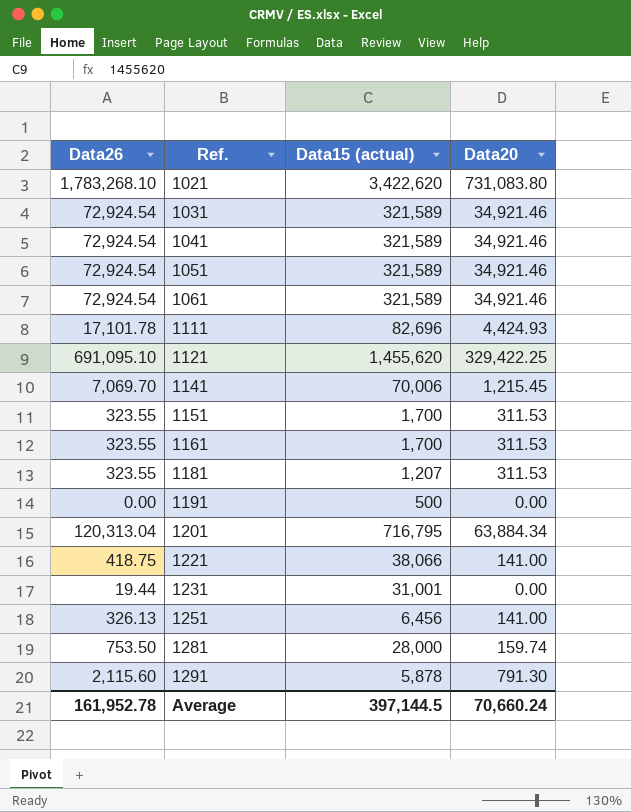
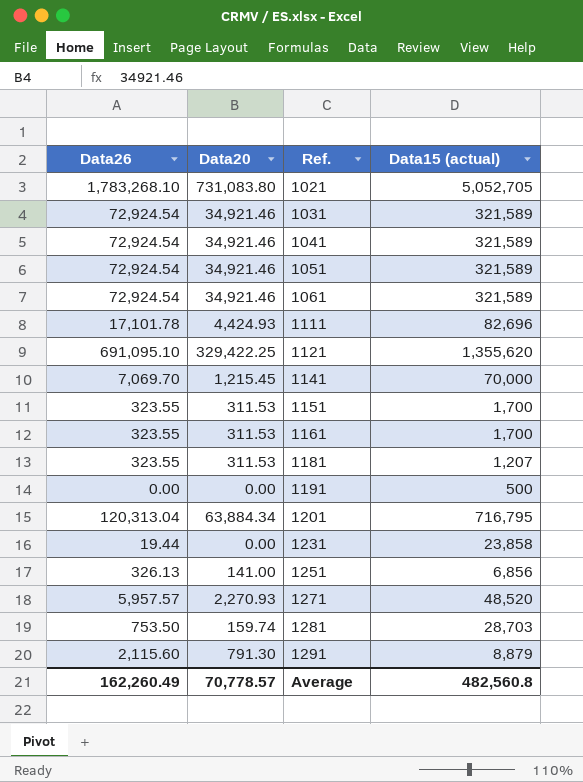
column Data20 | position: 4 -> 2
row 1221: 418.75 | 38,066 | 141.00 -> none
1021 | Data15 (actual): 3,422,620 -> 5,052,705
1121 | Data15 (actual): 1,455,620 -> 1,355,620
1141 | Data15 (actual): 70,006 -> 70,000
1231 | Data15 (actual): 31,001 -> 23,858
1251 | Data15 (actual): 6,456 -> 6,856
row 1271: none -> 5,957.57 | 2,270.93 | 48,520
1281 | Data15 (actual): 28,000 -> 28,703
1291 | Data15 (actual): 5,878 -> 8,879
Average | Data26: 161,952.78 -> 162,260.49
Average | Data20: 70,660.24 -> 70,778.57
Average | Data15 (actual): 397,144.5 -> 482,560.8

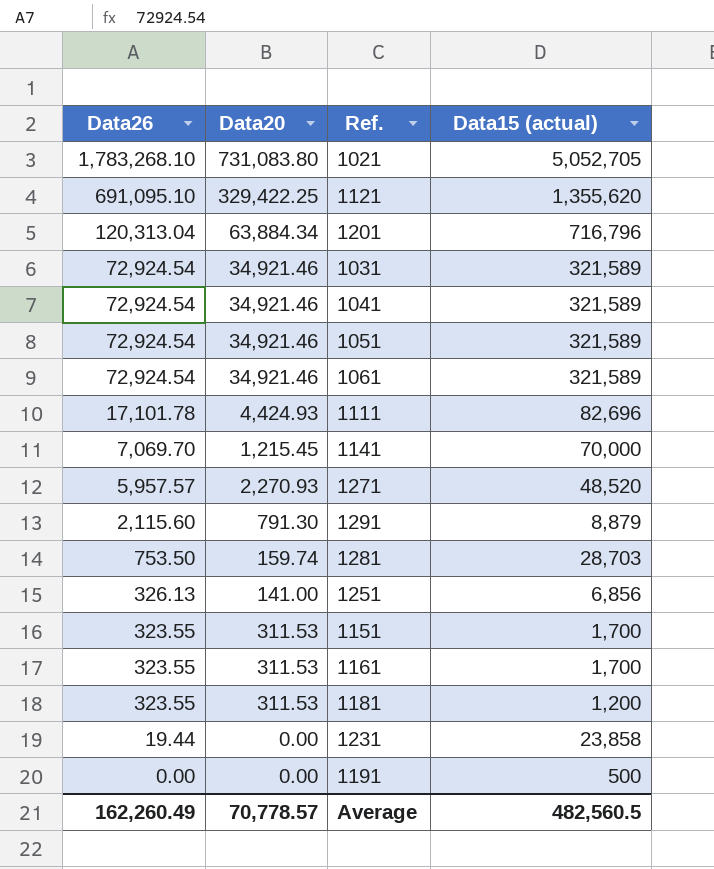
row order: Ref. ascending -> Data26 descending
1201 | Data15 (actual): 716,795 -> 716,796
1181 | Data15 (actual): 1,207 -> 1,200
Average | Data15 (actual): 482,560.8 -> 482,560.5

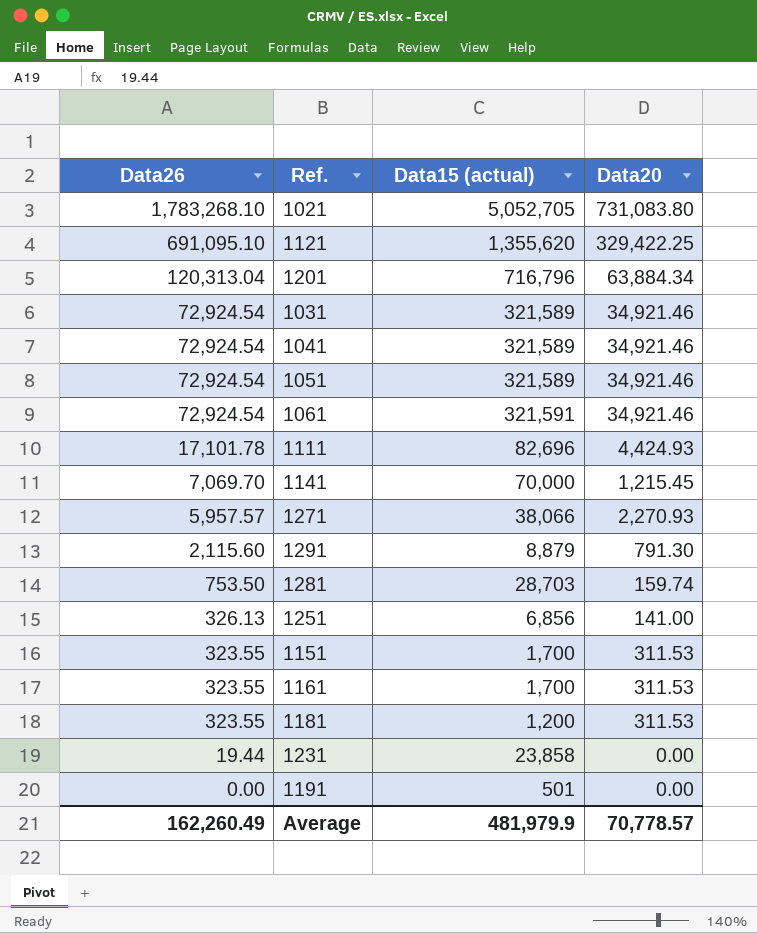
column Data20 | position: 2 -> 4
1061 | Data15 (actual): 321,589 -> 321,591
1271 | Data15 (actual): 48,520 -> 38,066
1191 | Data15 (actual): 500 -> 501
Average | Data15 (actual): 482,560.5 -> 481,979.9

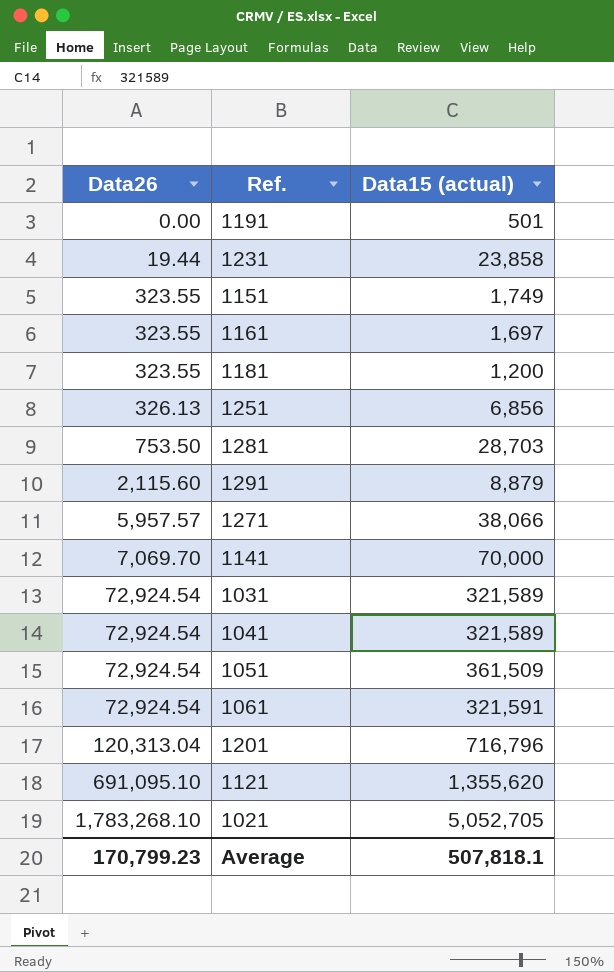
row order: Data26 descending -> Data26 ascending
column Data20 | position: 4 -> none
row 1111: 17,101.78 | 82,696 | 4,424.93 -> none
1151 | Data15 (actual): 1,700 -> 1,749
1161 | Data15 (actual): 1,700 -> 1,697
1051 | Data15 (actual): 321,589 -> 361,509
Average | Data26: 162,260.49 -> 170,799.23
Average | Data15 (actual): 481,979.9 -> 507,818.1

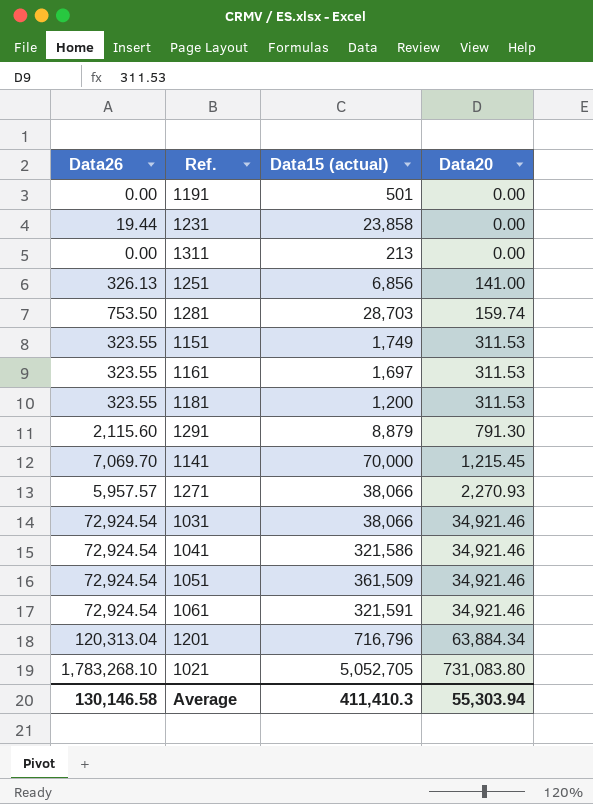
row order: Data26 ascending -> Data20 ascending
column Data20 | position: none -> 4
row 1121: 691,095.10 | 1,355,620 -> none
row 1311: none -> 0.00 | 213 | 0.00
1031 | Data15 (actual): 321,589 -> 38,066
1041 | Data15 (actual): 321,589 -> 321,586
Average | Data26: 170,799.23 -> 130,146.58
Average | Data15 (actual): 507,818.1 -> 411,410.3

